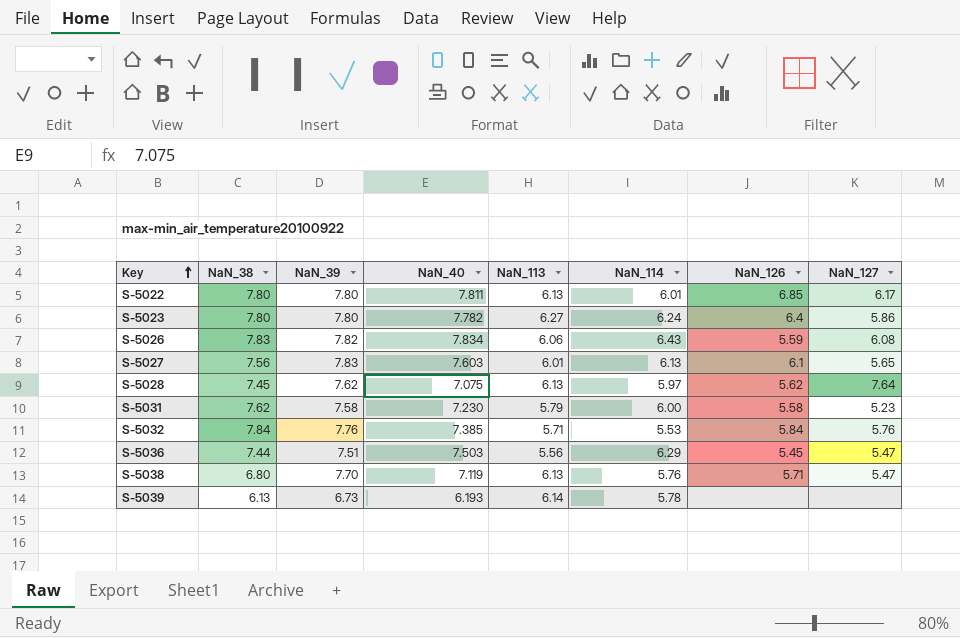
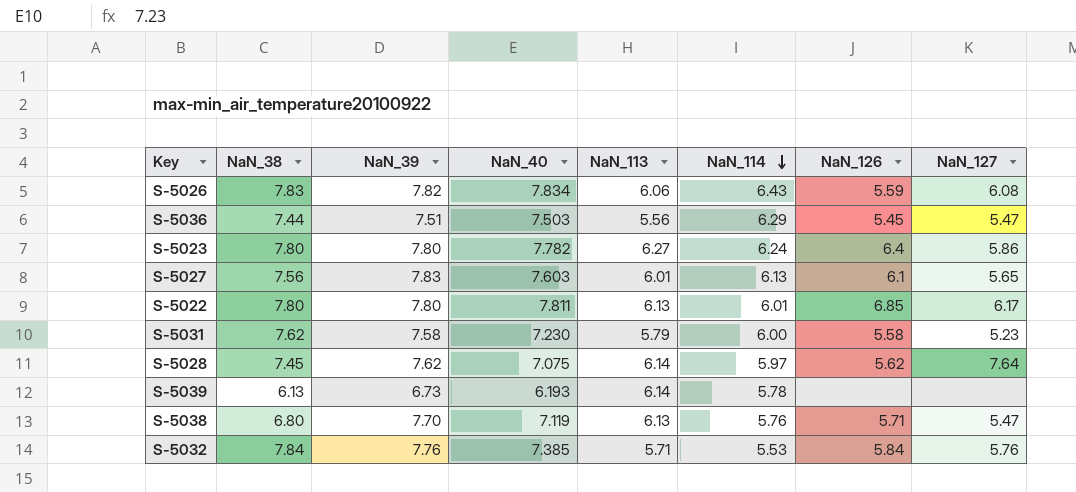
row order: Key ascending -> NaN_114 descending
S-5028 | NaN_113: 6.13 -> 6.14

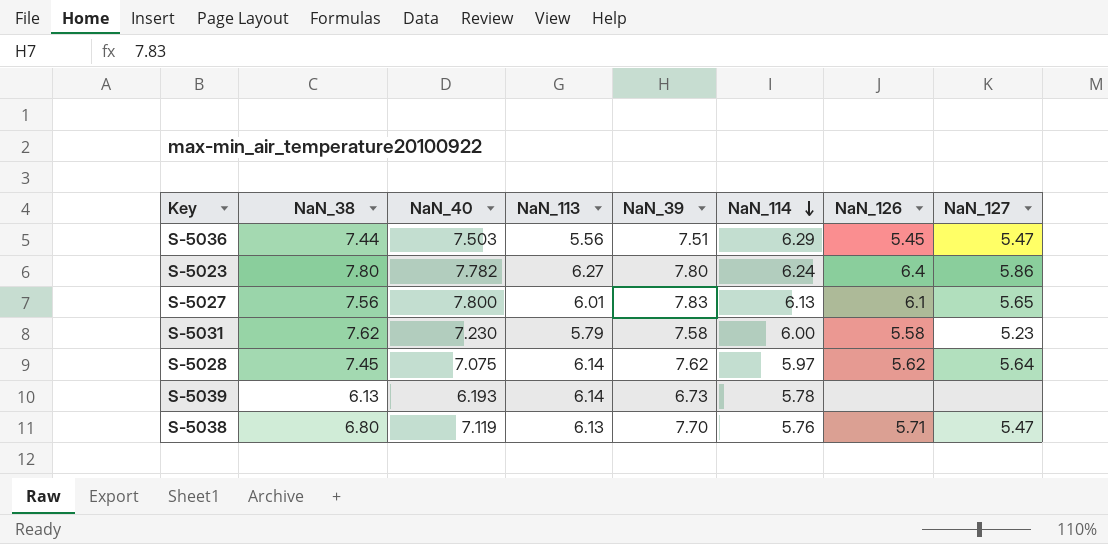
column NaN_39 | position: 3 -> 5
row S-5026: 7.83 | 7.82 | 7.834 | 6.06 | 6.43 | 5.59 | 6.08 -> none
row S-5022: 7.80 | 7.80 | 7.811 | 6.13 | 6.01 | 6.85 | 6.17 -> none
row S-5032: 7.84 | 7.76 | 7.385 | 5.71 | 5.53 | 5.84 | 5.76 -> none
S-5027 | NaN_40: 7.603 -> 7.800
S-5028 | NaN_127: 7.64 -> 5.64

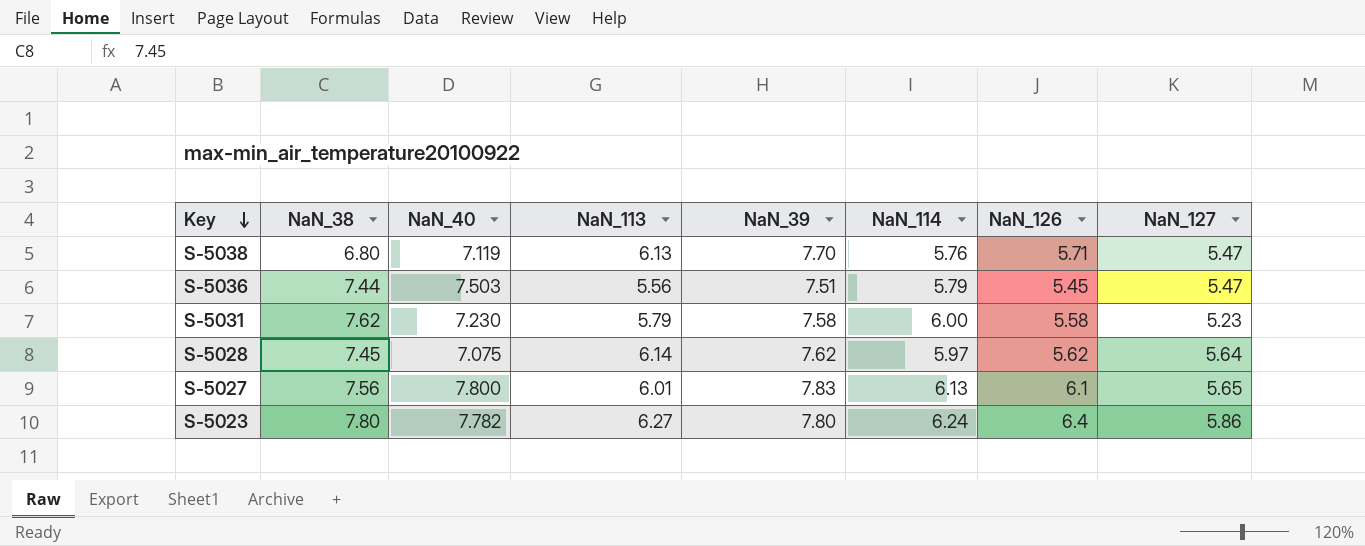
row order: NaN_114 descending -> Key descending
row S-5039: 6.13 | 6.193 | 6.14 | 6.73 | 5.78 | none | none -> none
S-5036 | NaN_114: 6.29 -> 5.79

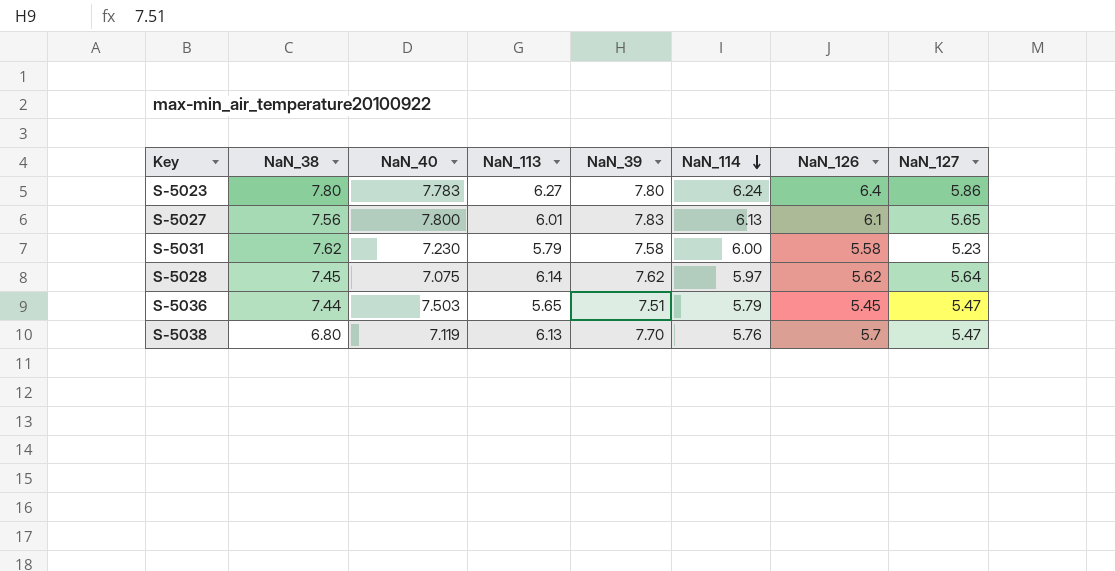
row order: Key descending -> NaN_114 descending
S-5023 | NaN_40: 7.782 -> 7.783
S-5036 | NaN_113: 5.56 -> 5.65
S-5038 | NaN_126: 5.71 -> 5.7

